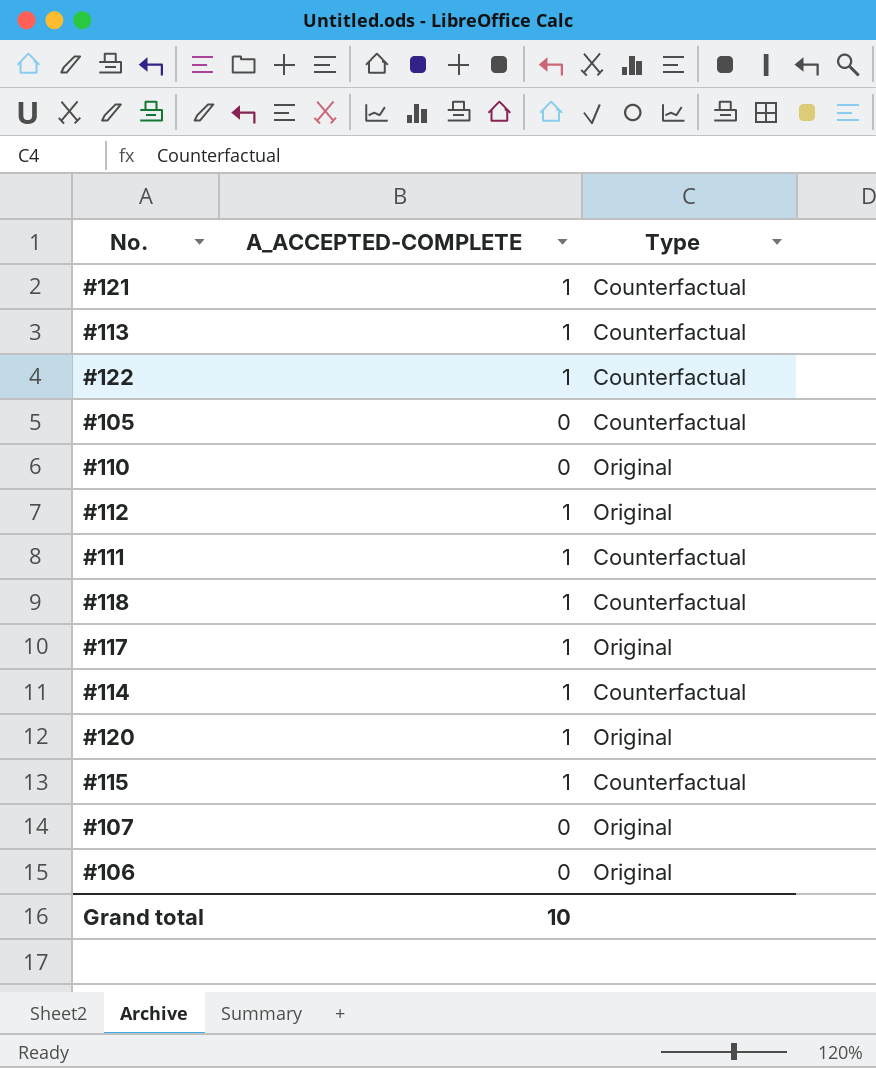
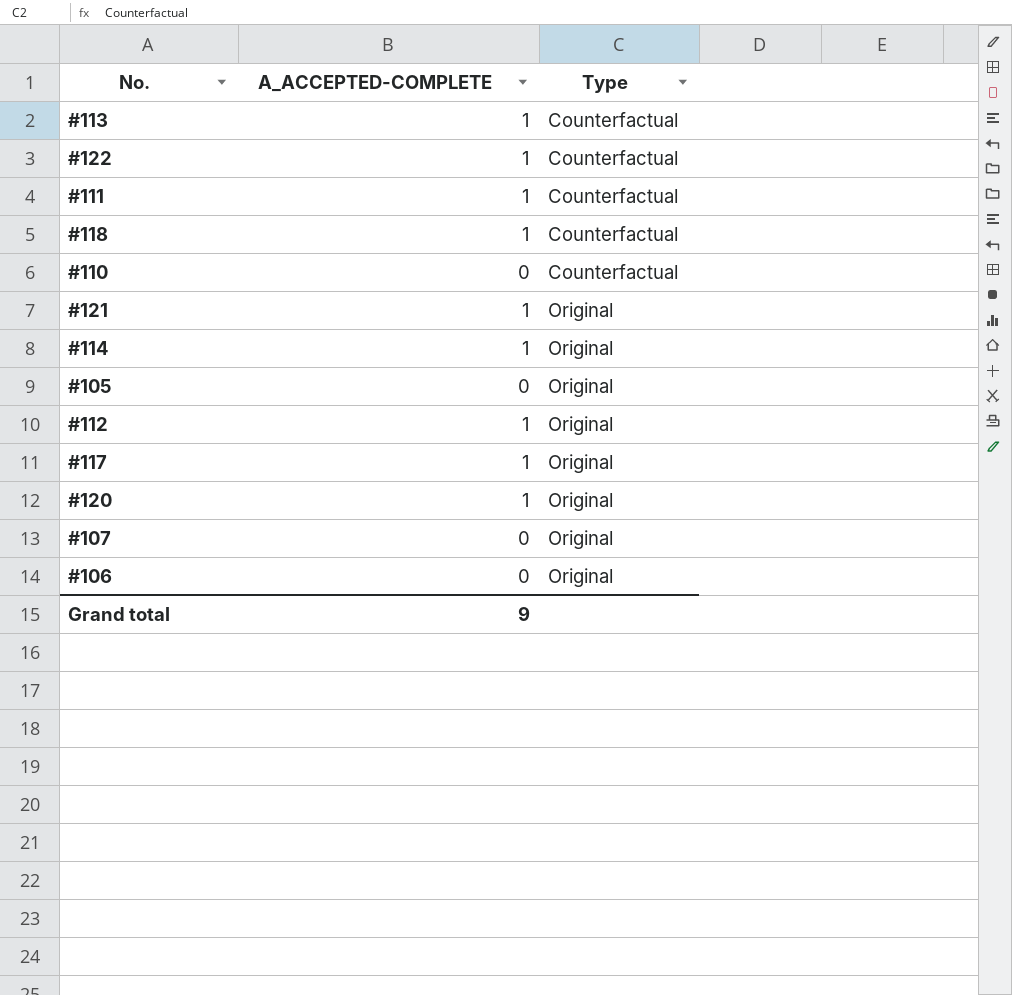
row order: none -> Type ascending
row #115: 1 | Counterfactual -> none
#110 | Type: Original -> Counterfactual
#121 | Type: Counterfactual -> Original
#114 | Type: Counterfactual -> Original
#105 | Type: Counterfactual -> Original
Grand total | A_ACCEPTED-COMPLETE: 10 -> 9

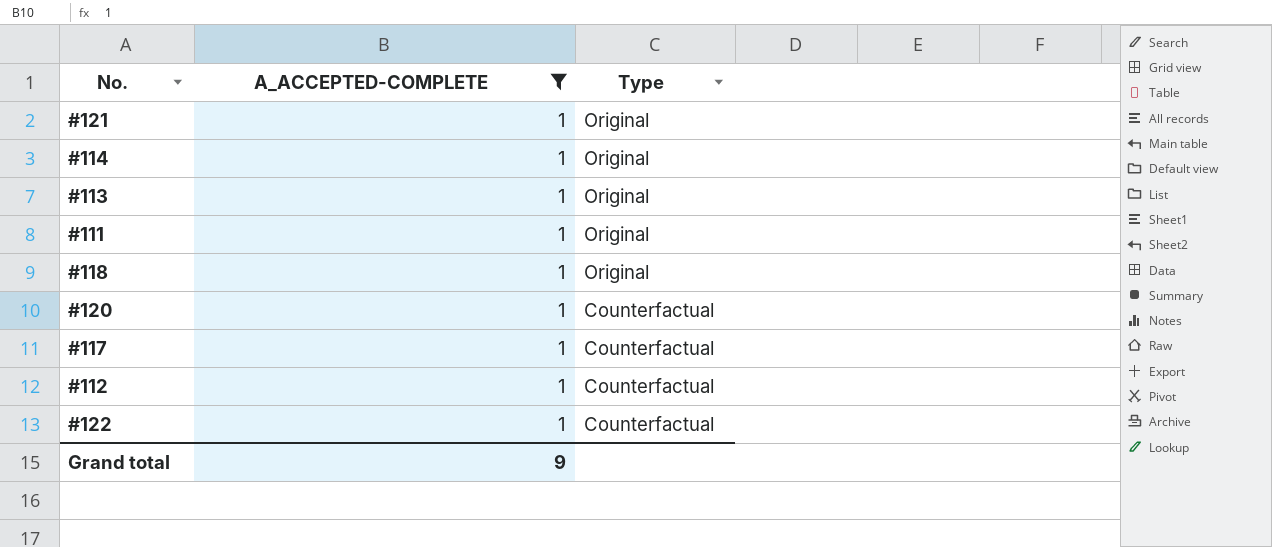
filter: none -> A_ACCEPTED-COMPLETE = 1
row order: Type ascending -> Type descending
#113 | Type: Counterfactual -> Original
#111 | Type: Counterfactual -> Original
#118 | Type: Counterfactual -> Original
#120 | Type: Original -> Counterfactual
#117 | Type: Original -> Counterfactual
#112 | Type: Original -> Counterfactual

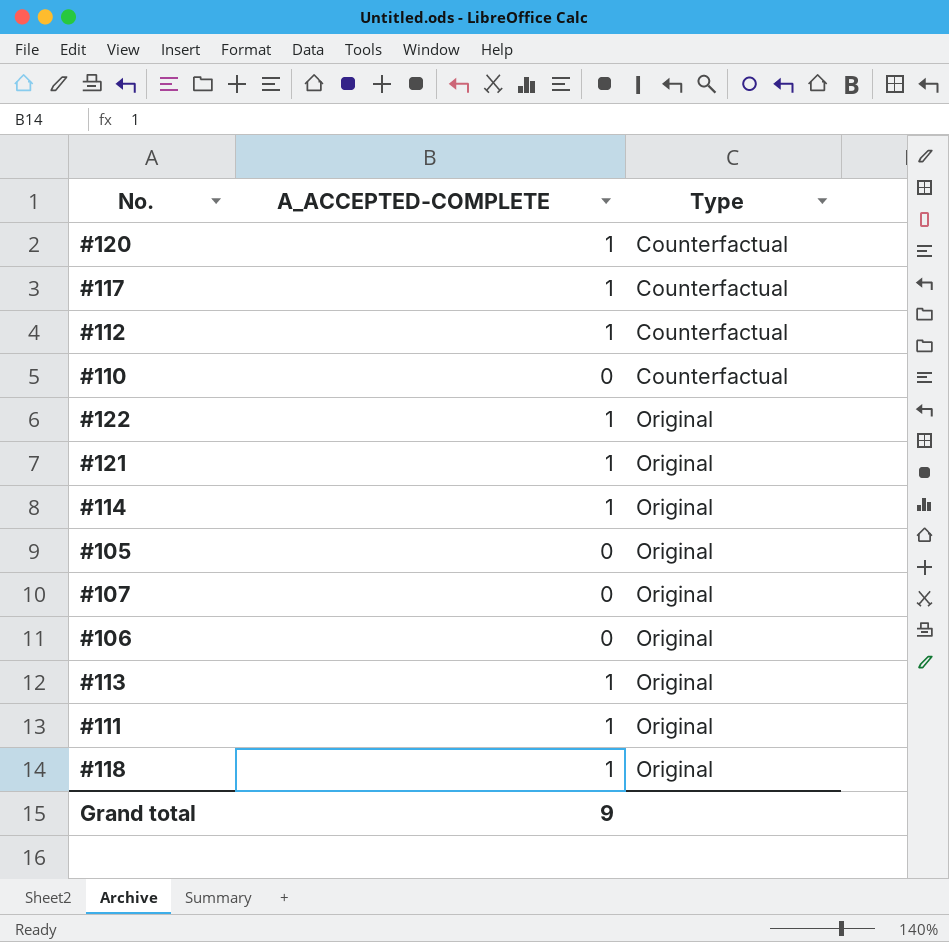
filter: A_ACCEPTED-COMPLETE = 1 -> none
row order: Type descending -> Type ascending
#122 | Type: Counterfactual -> Original

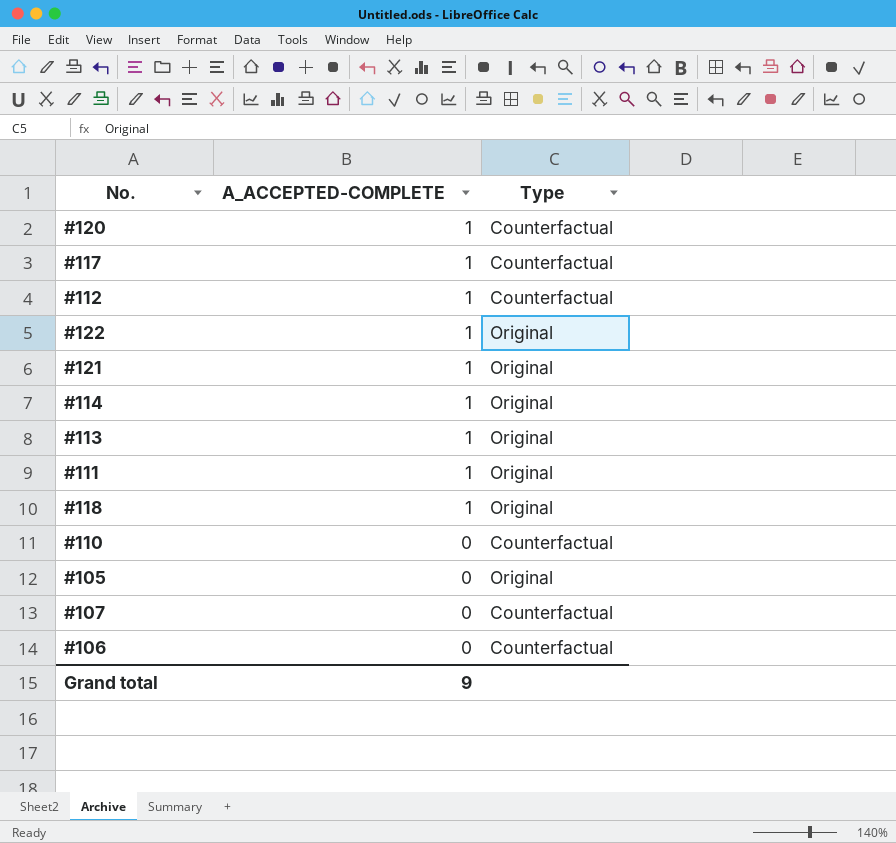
row order: Type ascending -> A_ACCEPTED-COMPLETE descending
#107 | Type: Original -> Counterfactual
#106 | Type: Original -> Counterfactual

